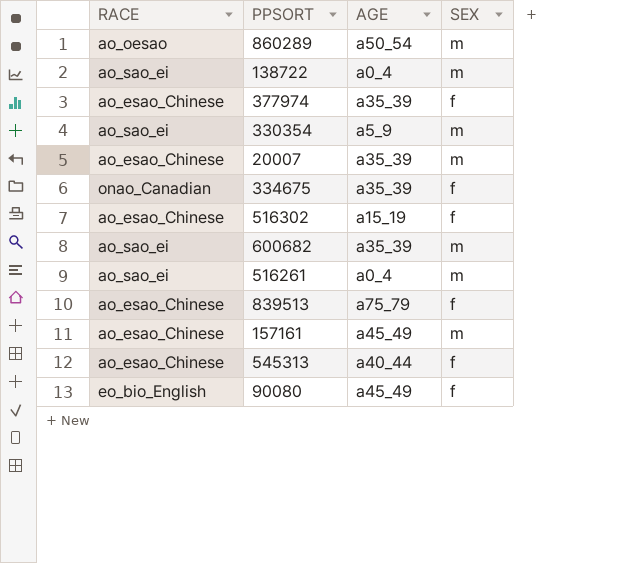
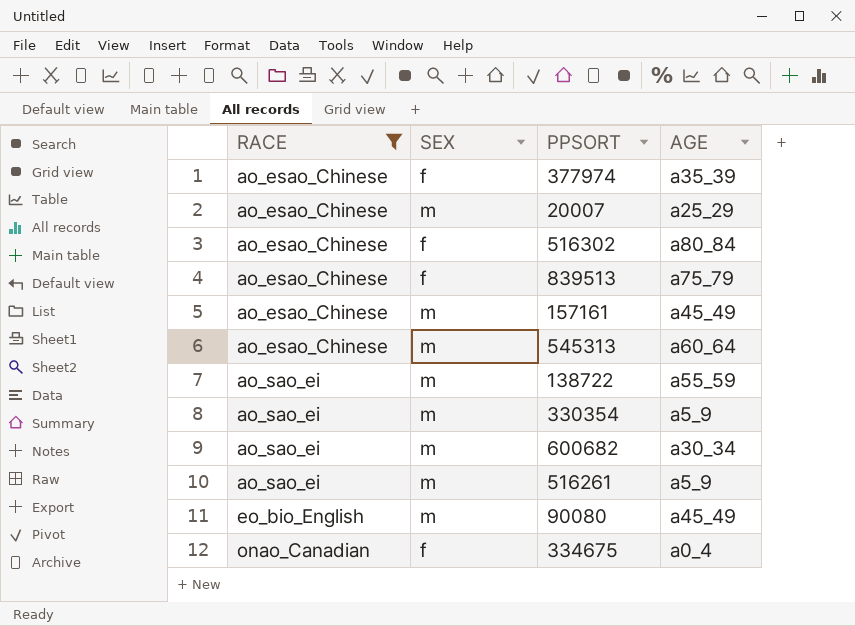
filter: none -> RACE != ao_oesao
row order: none -> RACE ascending
column SEX | position: 4 -> 2
20007 | AGE: a35_39 -> a25_29
516302 | AGE: a15_19 -> a80_84
545313 | SEX: f -> m
545313 | AGE: a40_44 -> a60_64
138722 | AGE: a0_4 -> a55_59
600682 | AGE: a35_39 -> a30_34
516261 | AGE: a0_4 -> a5_9
90080 | SEX: f -> m
334675 | AGE: a35_39 -> a0_4

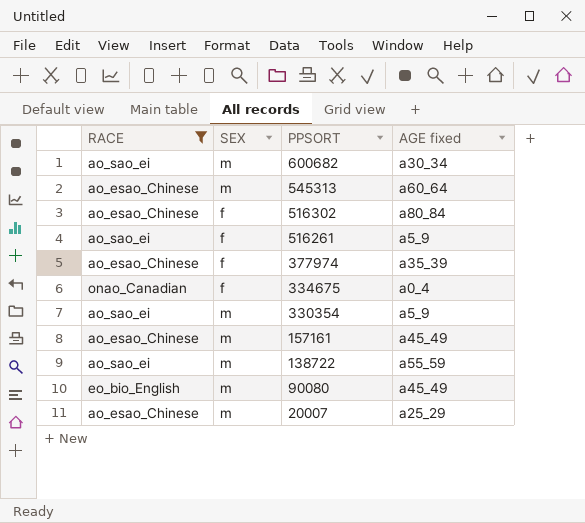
row order: RACE ascending -> PPSORT descending
column name: AGE -> AGE fixed
row 839513: ao_esao_Chinese | f | a75_79 -> none
516261 | SEX: m -> f

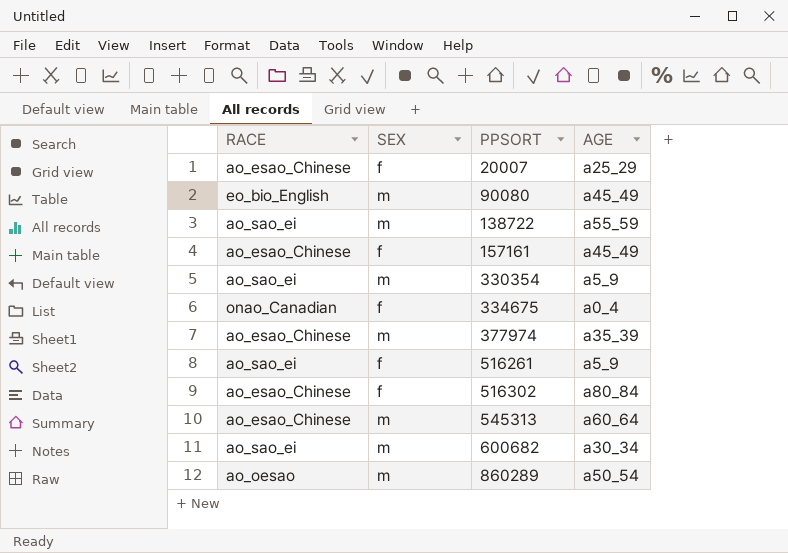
filter: RACE != ao_oesao -> none
row order: PPSORT descending -> PPSORT ascending
column name: AGE fixed -> AGE
20007 | SEX: m -> f
157161 | SEX: m -> f
377974 | SEX: f -> m

